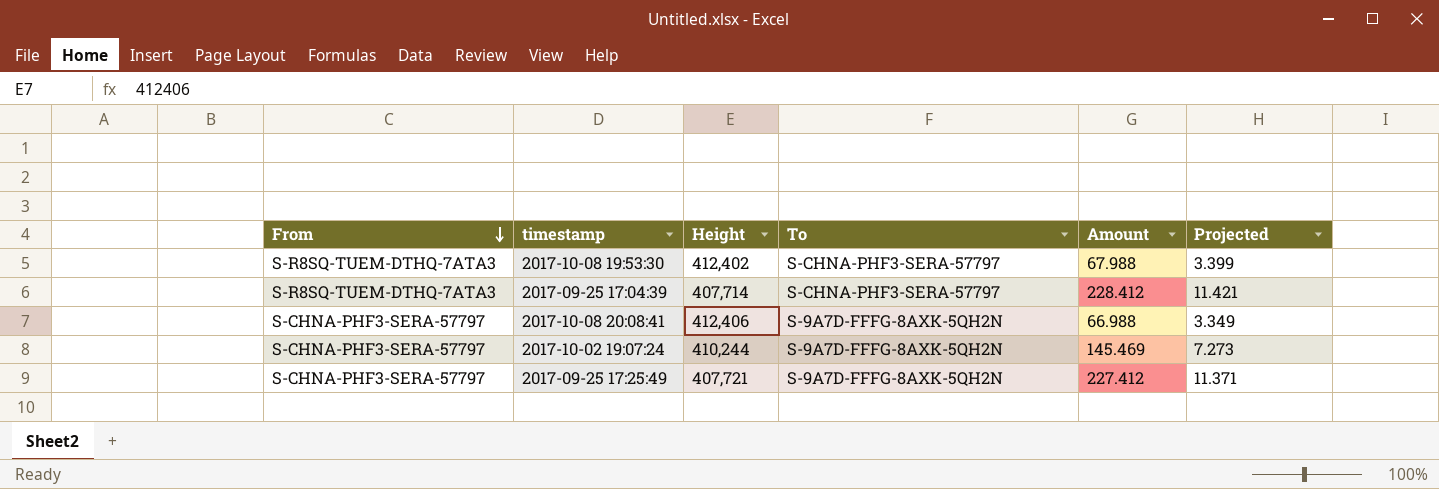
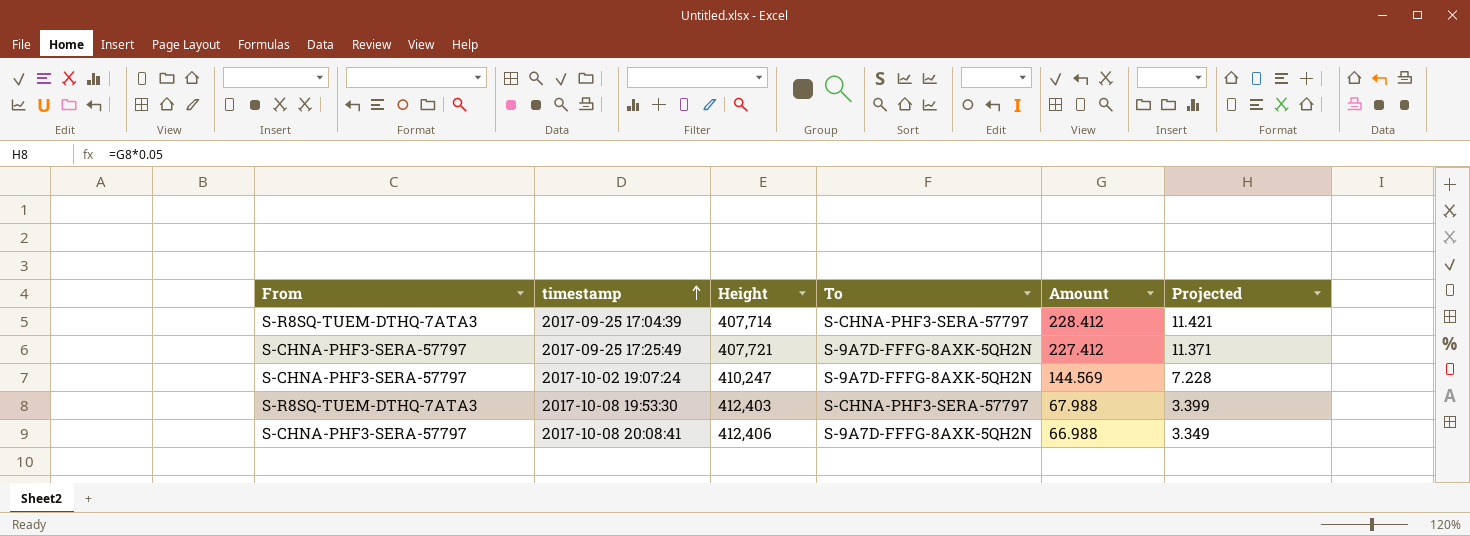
row order: From descending -> timestamp ascending
2017-10-02 19:07:24 | Height: 410,244 -> 410,247
2017-10-02 19:07:24 | Amount: 145.469 -> 144.569
2017-10-02 19:07:24 | Projected: 7.273 -> 7.228
2017-10-08 19:53:30 | Height: 412,402 -> 412,403

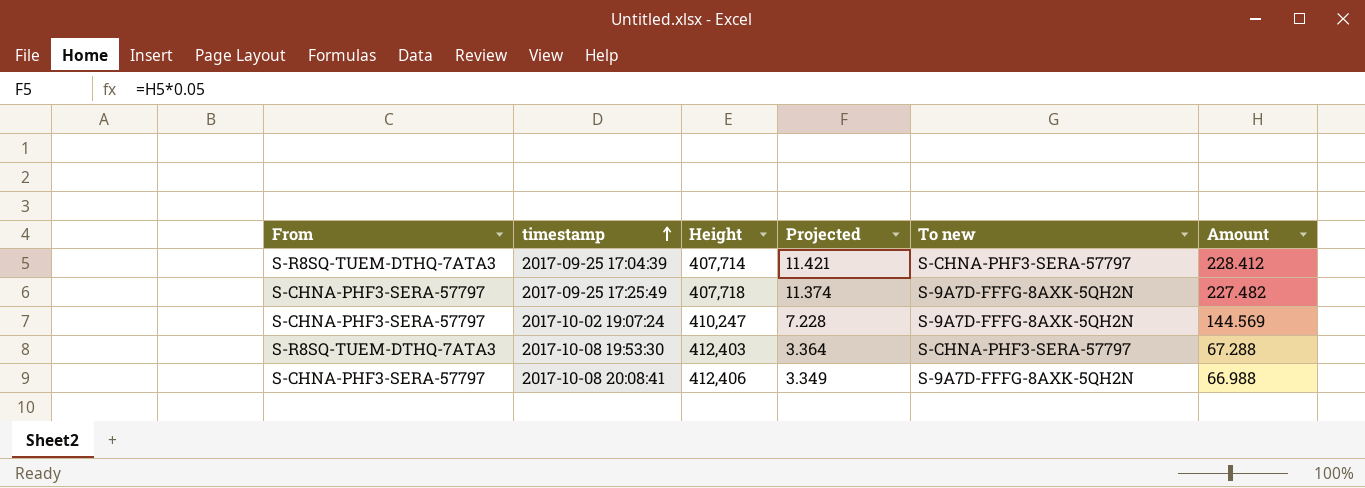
column Projected | position: 6 -> 4
column name: To -> To new
2017-09-25 17:25:49 | Height: 407,721 -> 407,718
2017-09-25 17:25:49 | Projected: 11.371 -> 11.374
2017-09-25 17:25:49 | Amount: 227.412 -> 227.482
2017-10-08 19:53:30 | Projected: 3.399 -> 3.364
2017-10-08 19:53:30 | Amount: 67.988 -> 67.288

